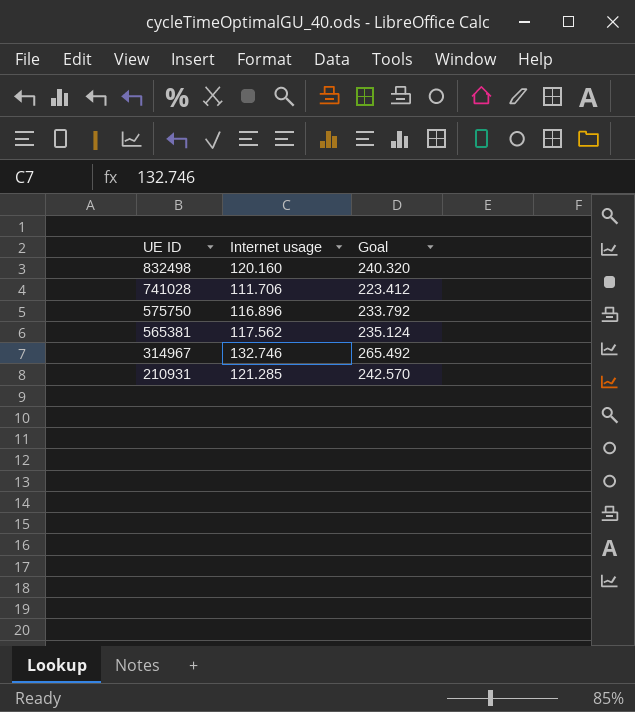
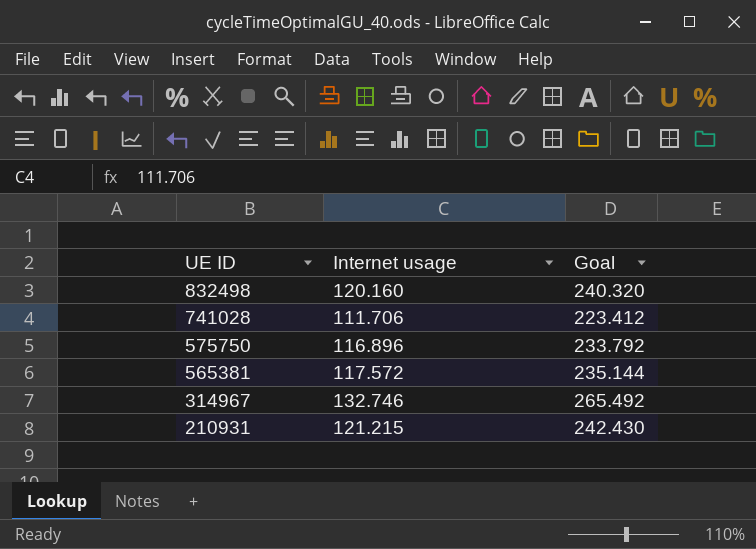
565381 | Internet usage: 117.562 -> 117.572
565381 | Goal: 235.124 -> 235.144
210931 | Internet usage: 121.285 -> 121.215
210931 | Goal: 242.570 -> 242.430

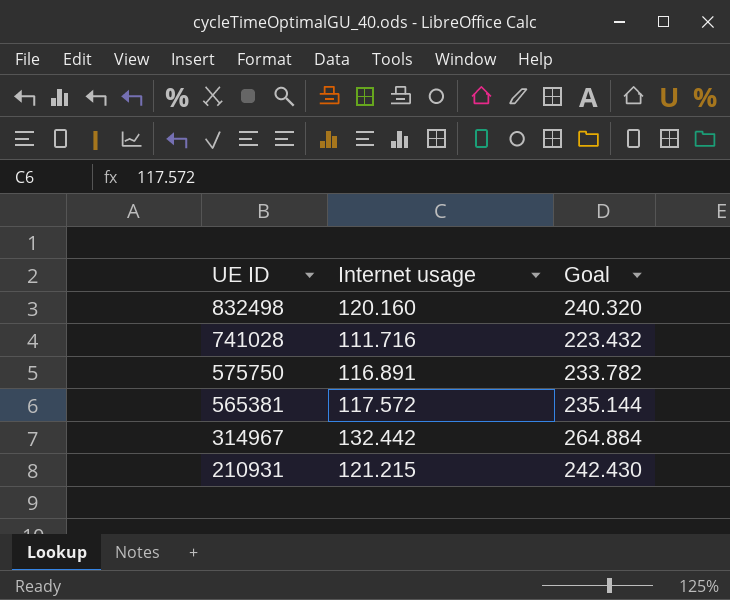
741028 | Internet usage: 111.706 -> 111.716
741028 | Goal: 223.412 -> 223.432
575750 | Internet usage: 116.896 -> 116.891
575750 | Goal: 233.792 -> 233.782
314967 | Internet usage: 132.746 -> 132.442
314967 | Goal: 265.492 -> 264.884

